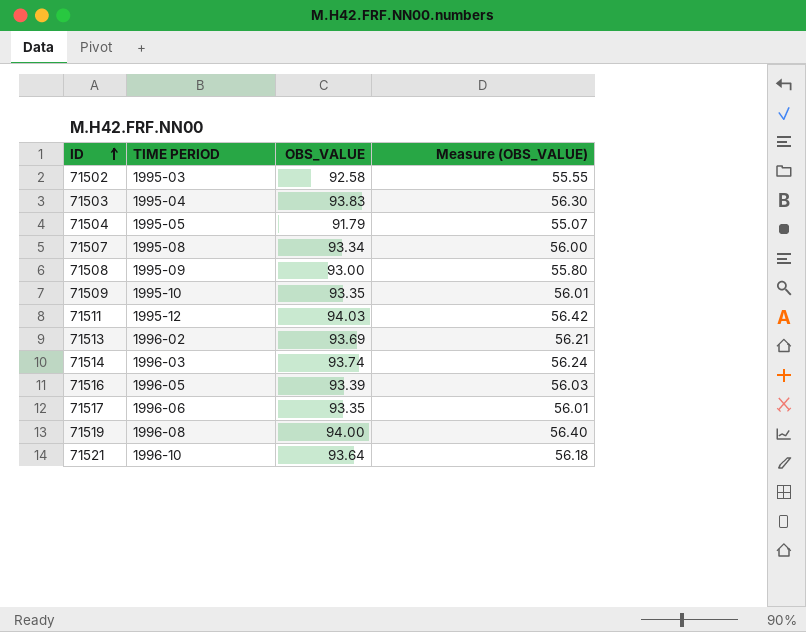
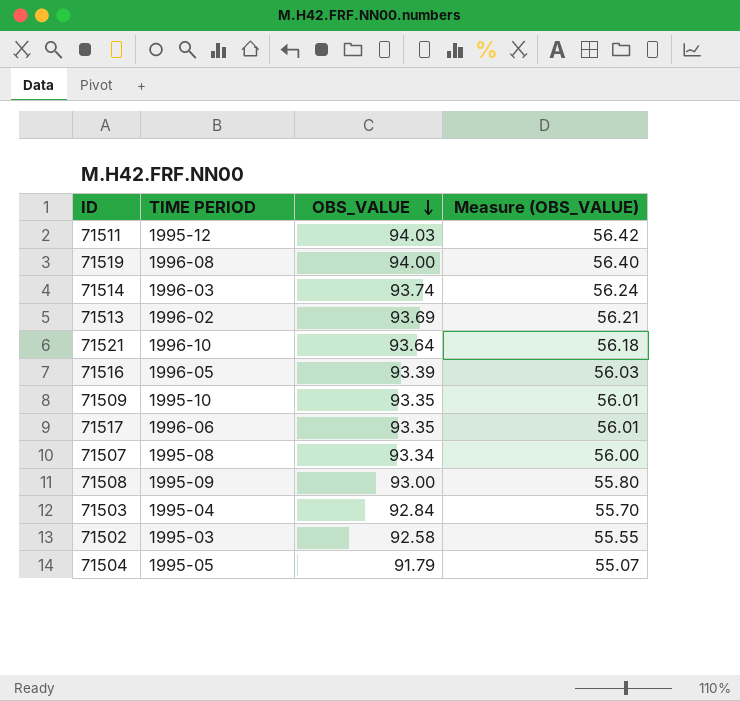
row order: ID ascending -> OBS_VALUE descending
71503 | OBS_VALUE: 93.83 -> 92.84
71503 | Measure (OBS_VALUE): 56.30 -> 55.70

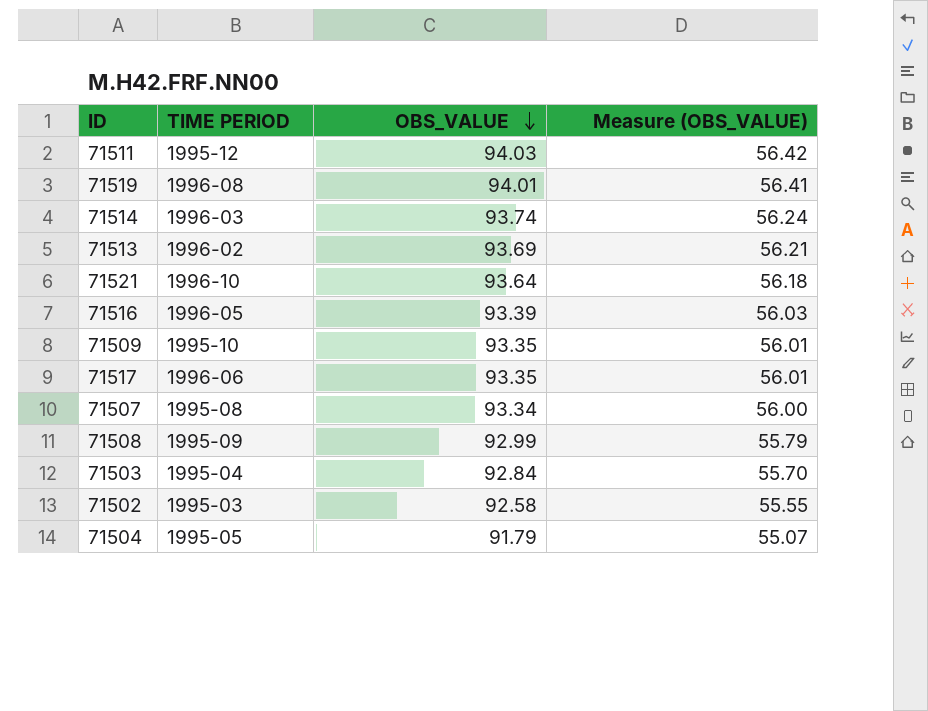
71519 | OBS_VALUE: 94.00 -> 94.01
71519 | Measure (OBS_VALUE): 56.40 -> 56.41
71508 | OBS_VALUE: 93.00 -> 92.99
71508 | Measure (OBS_VALUE): 55.80 -> 55.79

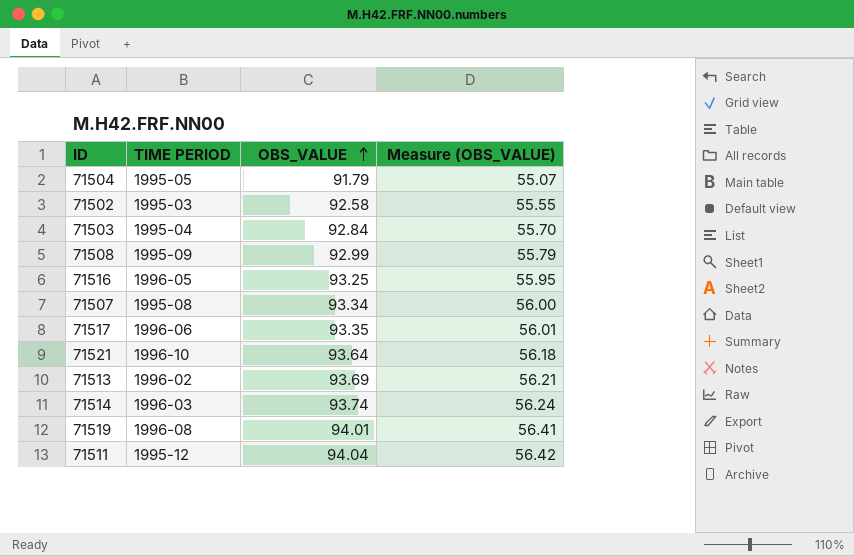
row order: OBS_VALUE descending -> OBS_VALUE ascending
row 71509: 1995-10 | 93.35 | 56.01 -> none
71516 | OBS_VALUE: 93.39 -> 93.25
71516 | Measure (OBS_VALUE): 56.03 -> 55.95
71511 | OBS_VALUE: 94.03 -> 94.04

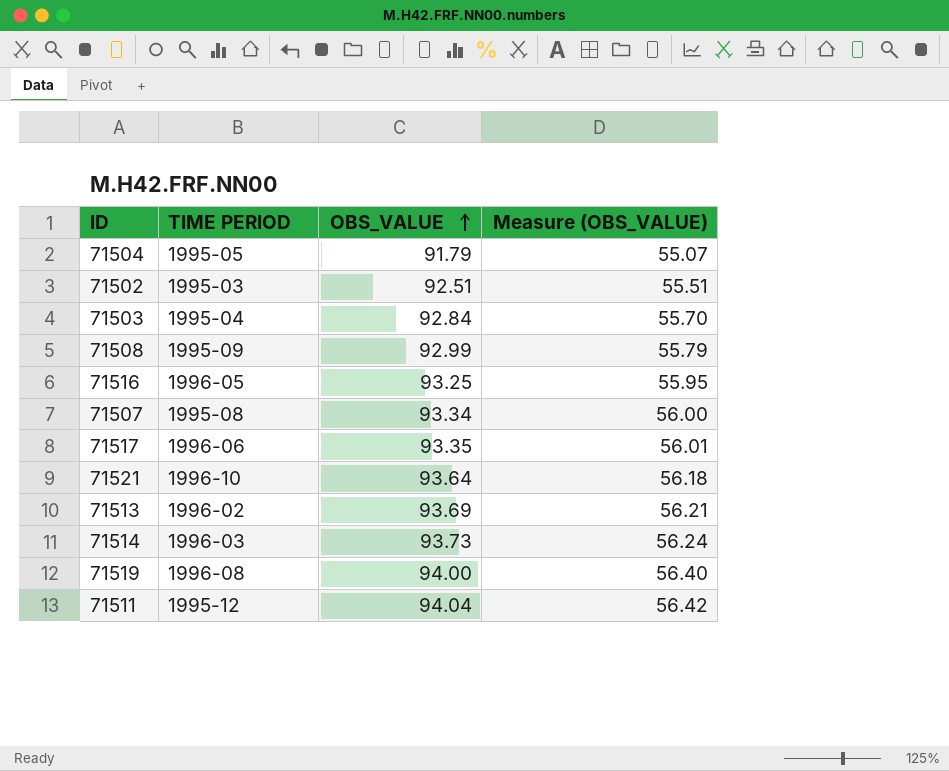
71502 | OBS_VALUE: 92.58 -> 92.51
71502 | Measure (OBS_VALUE): 55.55 -> 55.51
71514 | OBS_VALUE: 93.74 -> 93.73
71519 | OBS_VALUE: 94.01 -> 94.00
71519 | Measure (OBS_VALUE): 56.41 -> 56.40

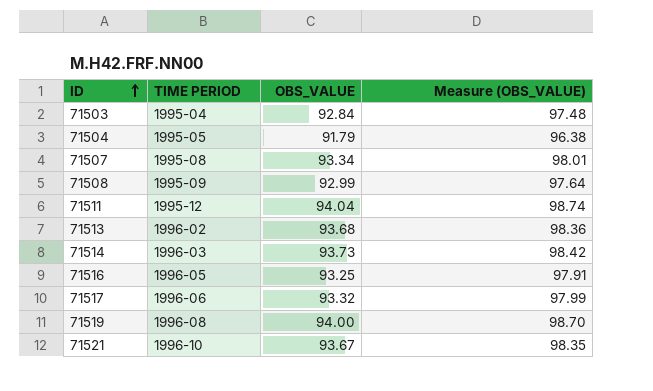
row order: OBS_VALUE ascending -> ID ascending
column Measure (OBS_VALUE) | formula: [OBS_VALUE] * 0.6 -> [OBS_VALUE] * 1.05
row 71502: 1995-03 | 92.51 | 55.51 -> none
71513 | OBS_VALUE: 93.69 -> 93.68
71517 | OBS_VALUE: 93.35 -> 93.32
71521 | OBS_VALUE: 93.64 -> 93.67

